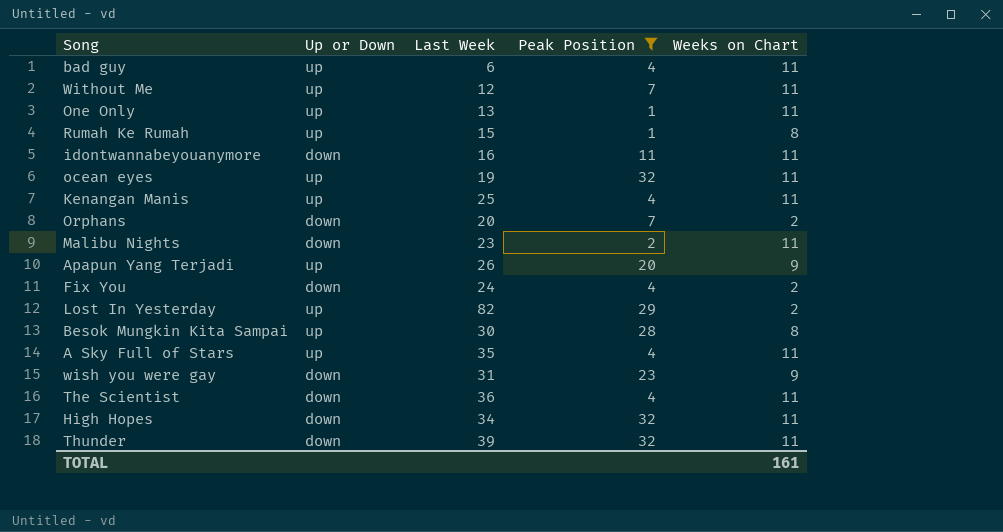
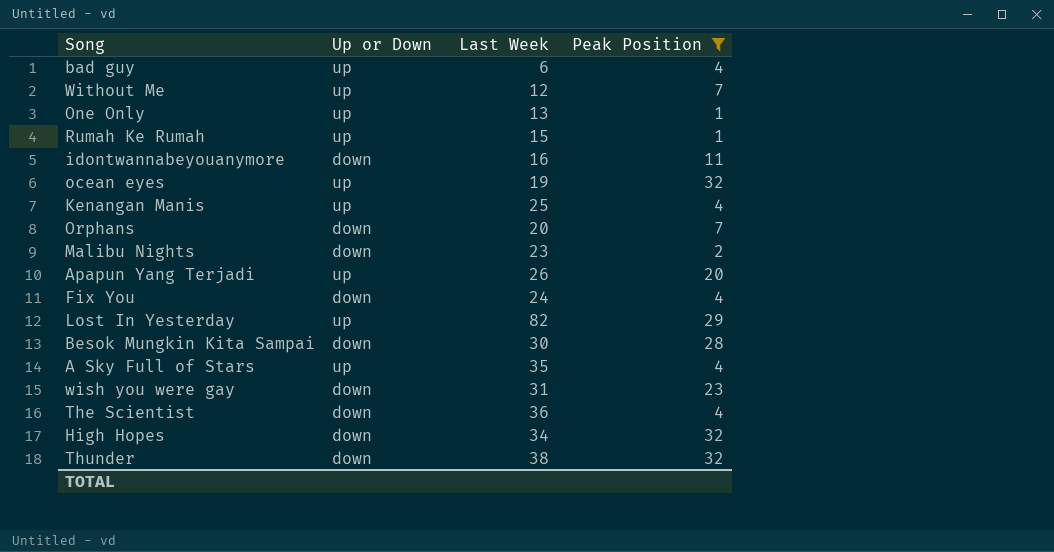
column Weeks on Chart | position: 5 -> none
Besok Mungkin Kita Sampai | Up or Down: up -> down
Thunder | Last Week: 39 -> 38

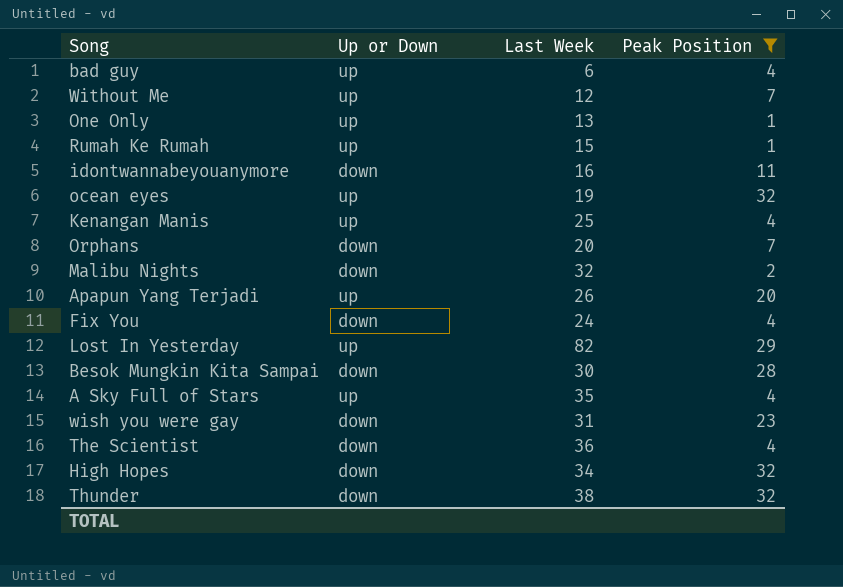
Malibu Nights | Last Week: 23 -> 32

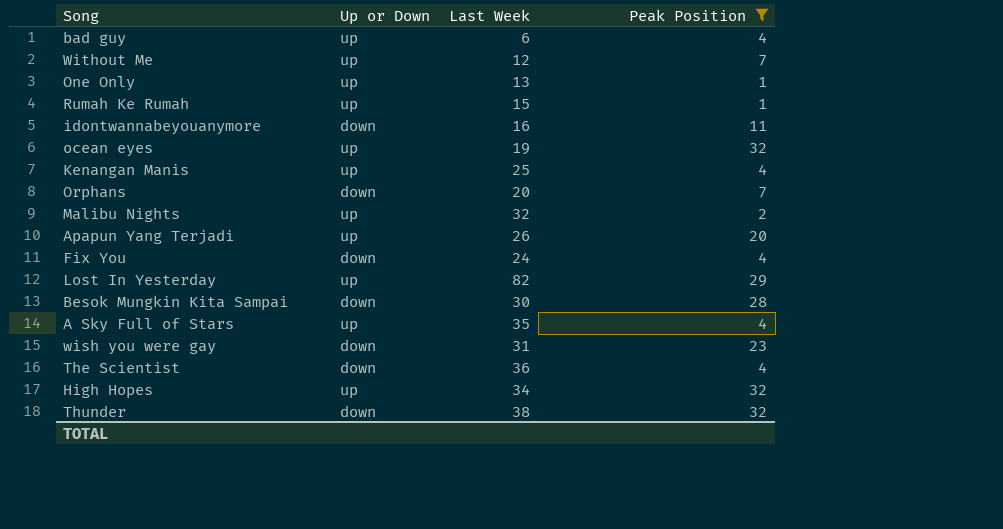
Malibu Nights | Up or Down: down -> up
High Hopes | Up or Down: down -> up

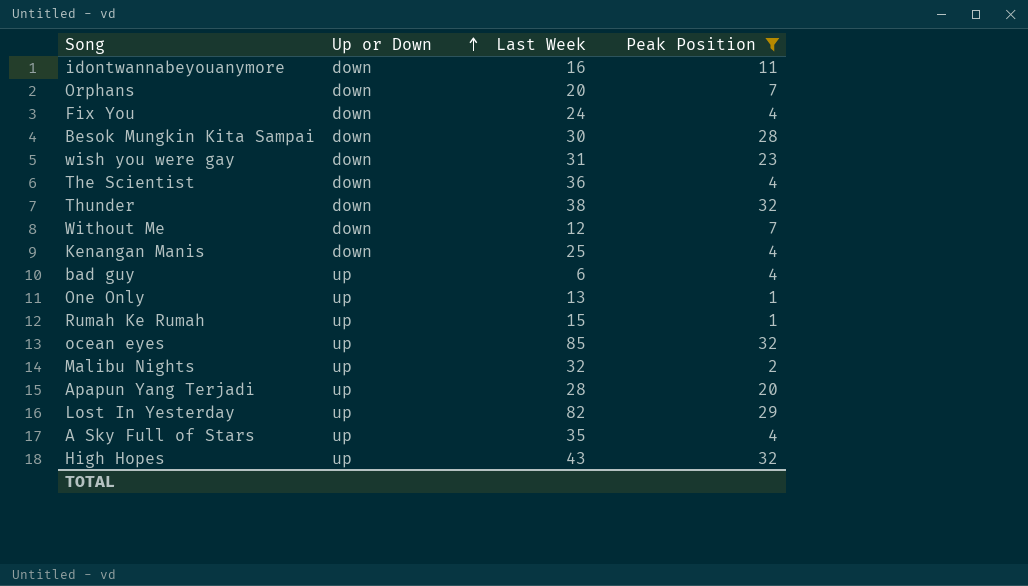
row order: none -> Up or Down ascending
Without Me | Up or Down: up -> down
Kenangan Manis | Up or Down: up -> down
ocean eyes | Last Week: 19 -> 85
Apapun Yang Terjadi | Last Week: 26 -> 28
High Hopes | Last Week: 34 -> 43

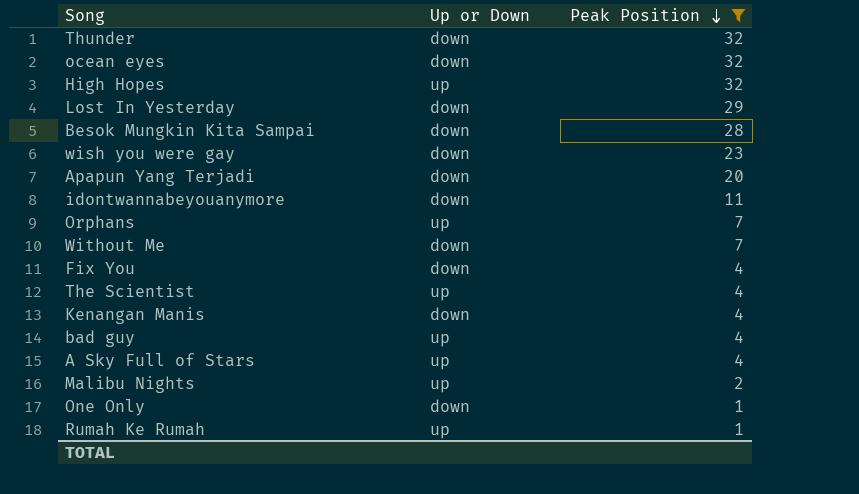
row order: Up or Down ascending -> Peak Position descending
column Last Week | position: 3 -> none
ocean eyes | Up or Down: up -> down
Lost In Yesterday | Up or Down: up -> down
Apapun Yang Terjadi | Up or Down: up -> down
Orphans | Up or Down: down -> up
The Scientist | Up or Down: down -> up
One Only | Up or Down: up -> down

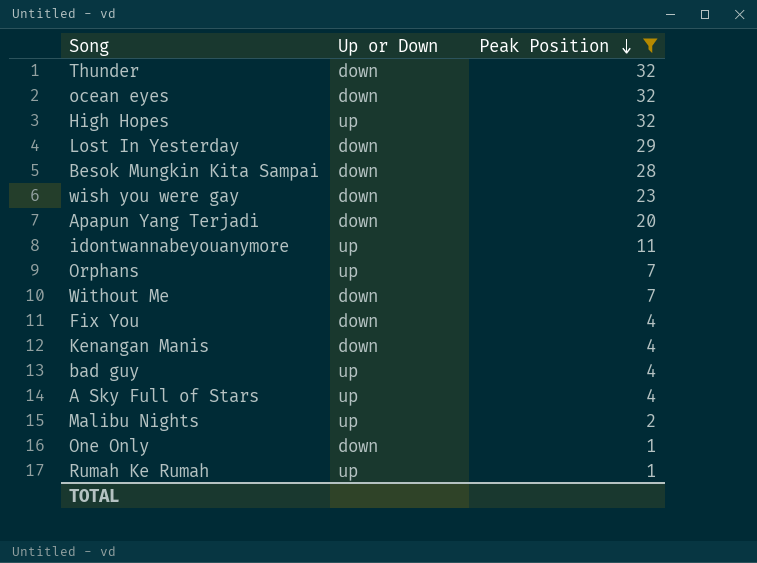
row The Scientist: up | 4 -> none
idontwannabeyouanymore | Up or Down: down -> up

